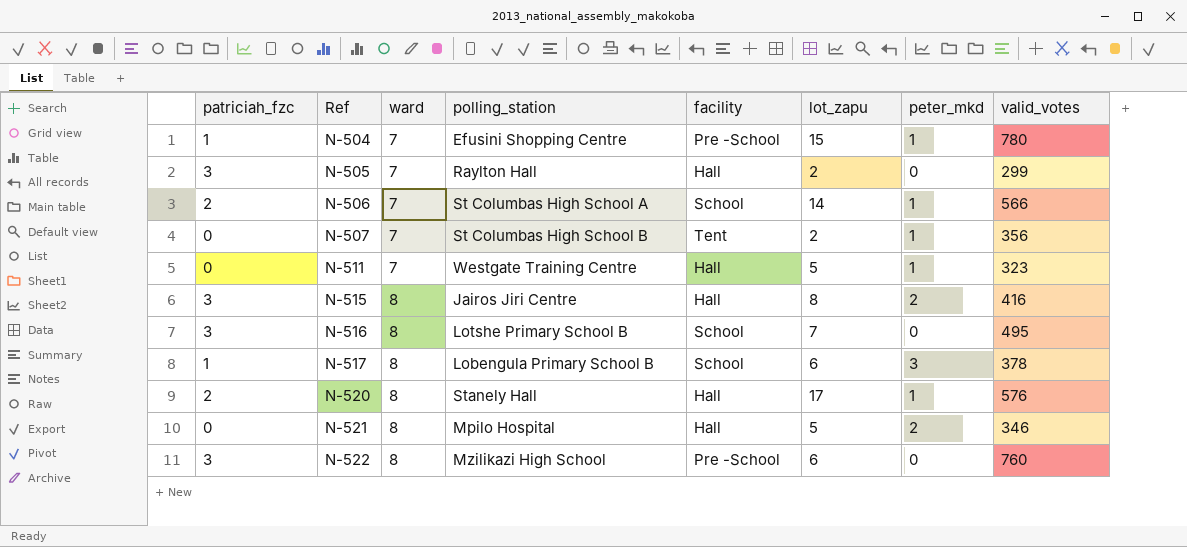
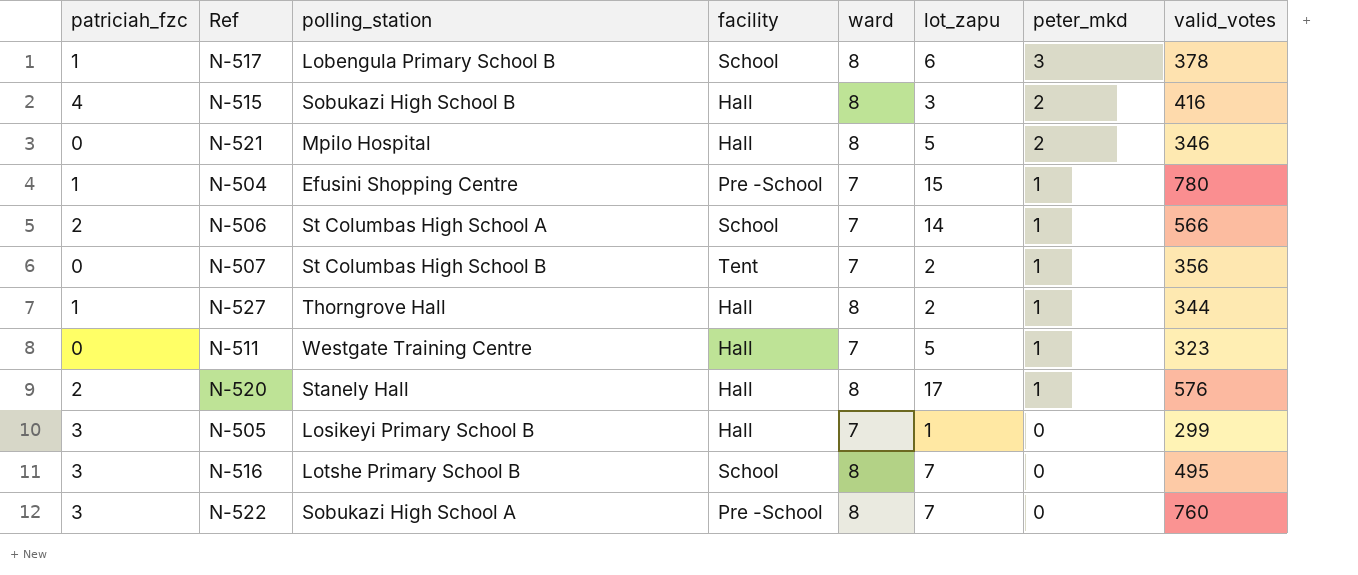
row order: Ref ascending -> peter_mkd descending
column ward | position: 3 -> 5
N-515 | patriciah_fzc: 3 -> 4
N-515 | polling_station: Jairos Jiri Centre -> Sobukazi High School B
N-515 | lot_zapu: 8 -> 3
row N-527: none -> 1 | Thorngrove Hall | Hall | 8 | 2 | 1 | 344
N-505 | polling_station: Raylton Hall -> Losikeyi Primary School B
N-505 | lot_zapu: 2 -> 1
N-522 | polling_station: Mzilikazi High School -> Sobukazi High School A
N-522 | lot_zapu: 6 -> 7

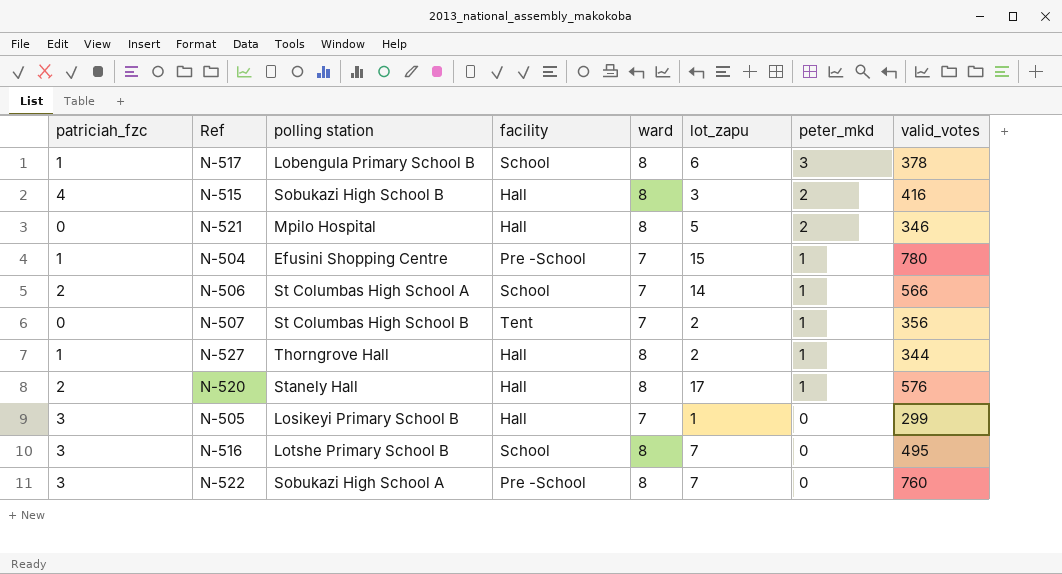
column name: polling_station -> polling station
row N-511: 0 | Westgate Training Centre | Hall | 7 | 5 | 1 | 323 -> none

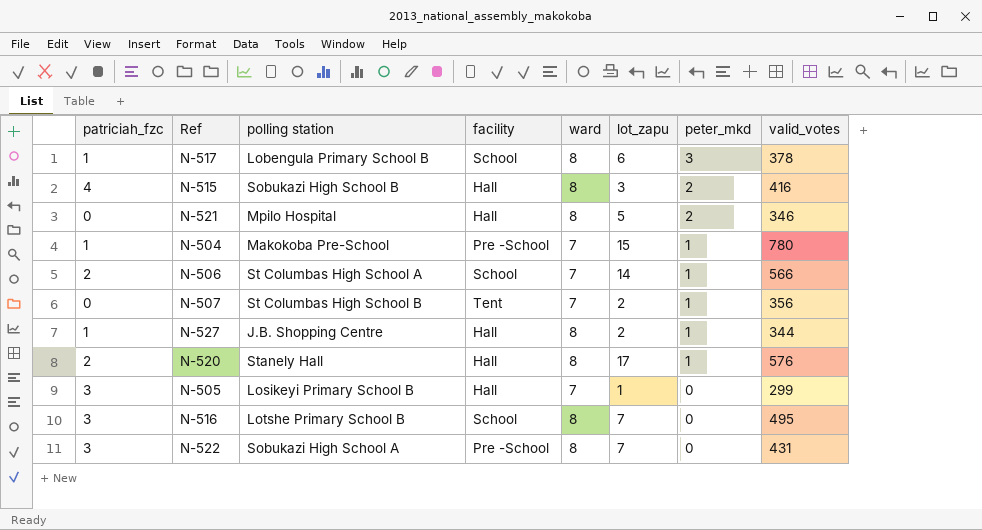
N-504 | polling station: Efusini Shopping Centre -> Makokoba Pre-School
N-527 | polling station: Thorngrove Hall -> J.B. Shopping Centre
N-522 | valid_votes: 760 -> 431

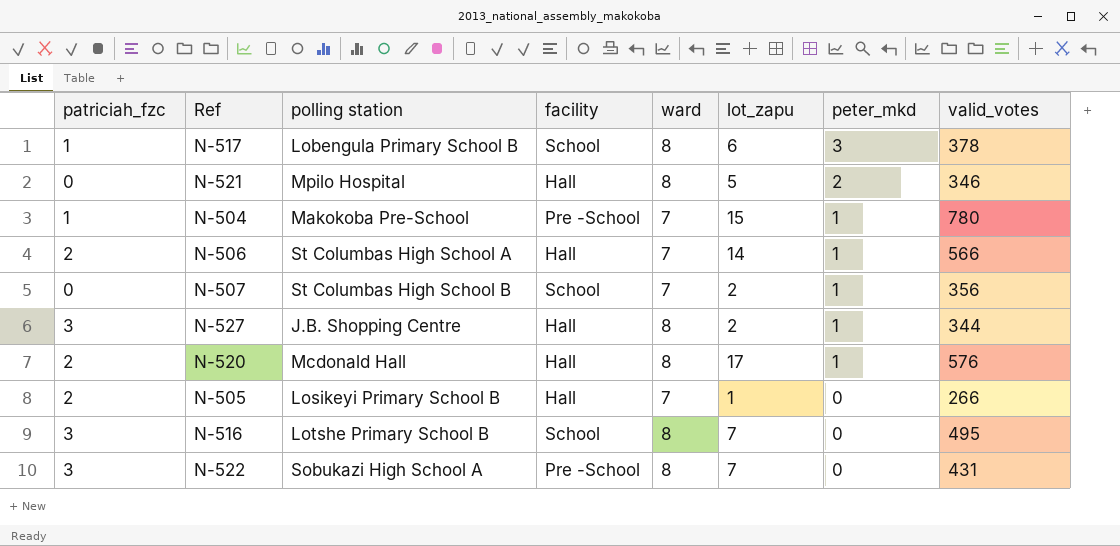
row N-515: 4 | Sobukazi High School B | Hall | 8 | 3 | 2 | 416 -> none
N-506 | facility: School -> Hall
N-507 | facility: Tent -> School
N-527 | patriciah_fzc: 1 -> 3
N-520 | polling station: Stanely Hall -> Mcdonald Hall
N-505 | patriciah_fzc: 3 -> 2
N-505 | valid_votes: 299 -> 266

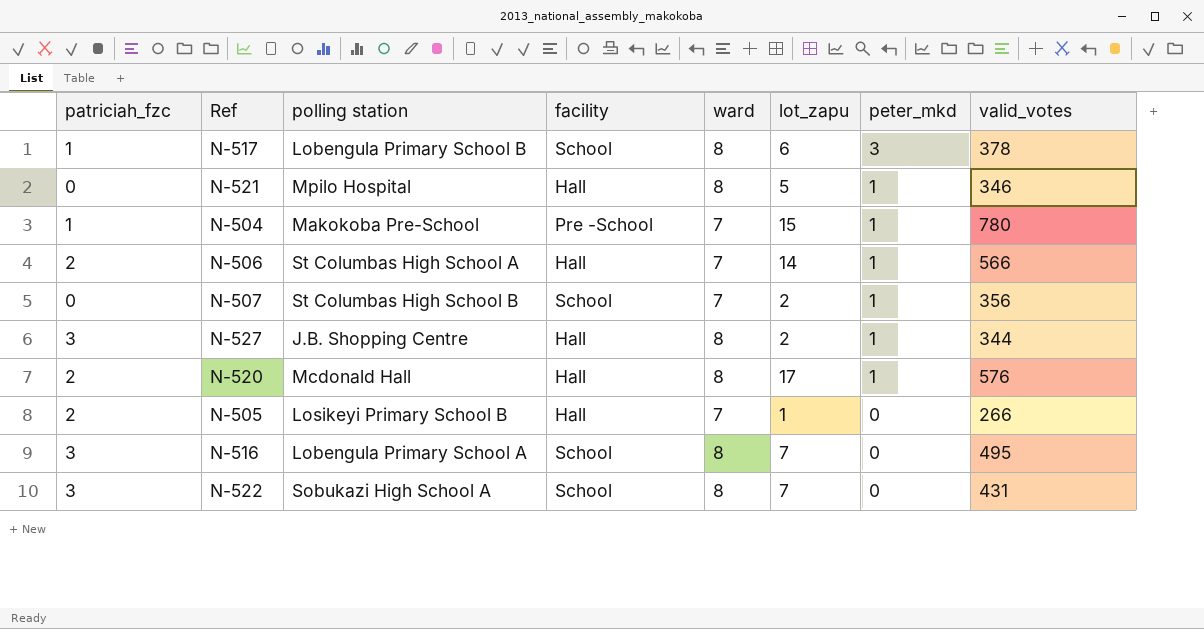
N-521 | peter_mkd: 2 -> 1
N-516 | polling station: Lotshe Primary School B -> Lobengula Primary School A
N-522 | facility: Pre -School -> School

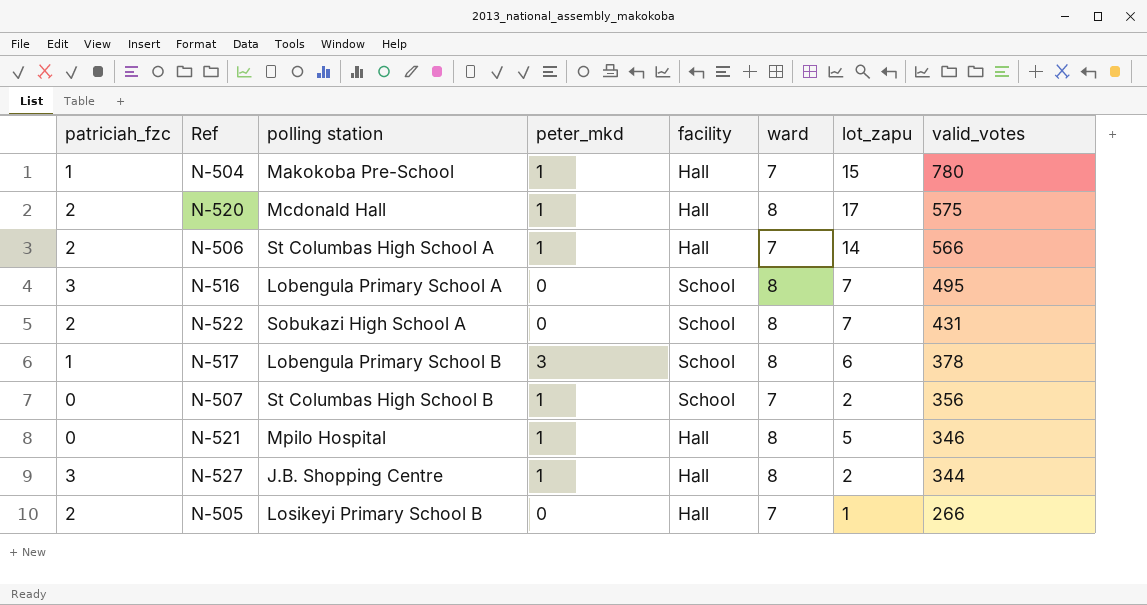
row order: peter_mkd descending -> valid_votes descending
column peter_mkd | position: 7 -> 4
N-504 | facility: Pre -School -> Hall
N-520 | valid_votes: 576 -> 575
N-522 | patriciah_fzc: 3 -> 2

